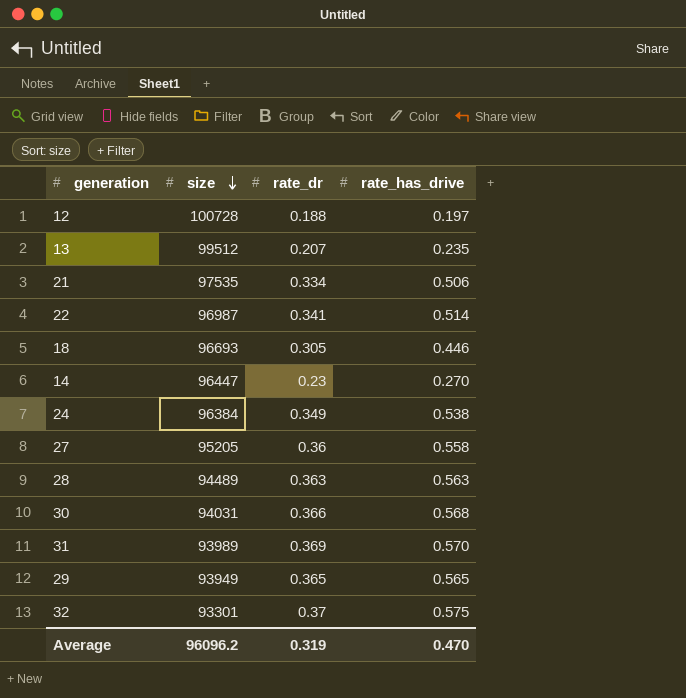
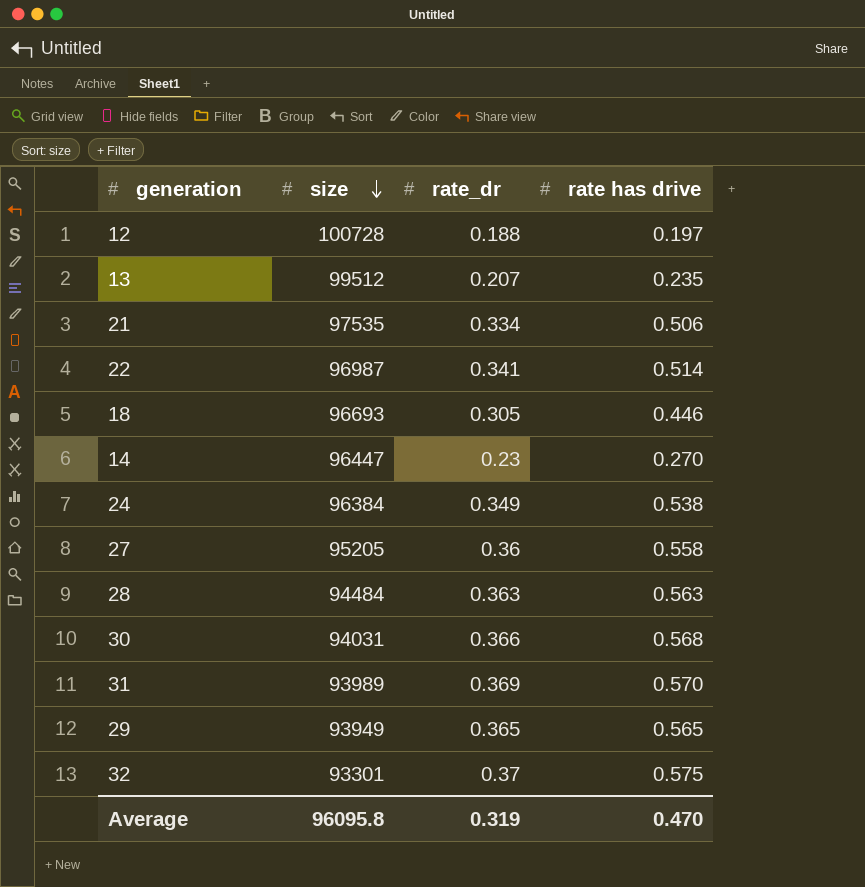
column name: rate_has_drive -> rate has drive
28 | size: 94489 -> 94484
Average | size: 96096.2 -> 96095.8

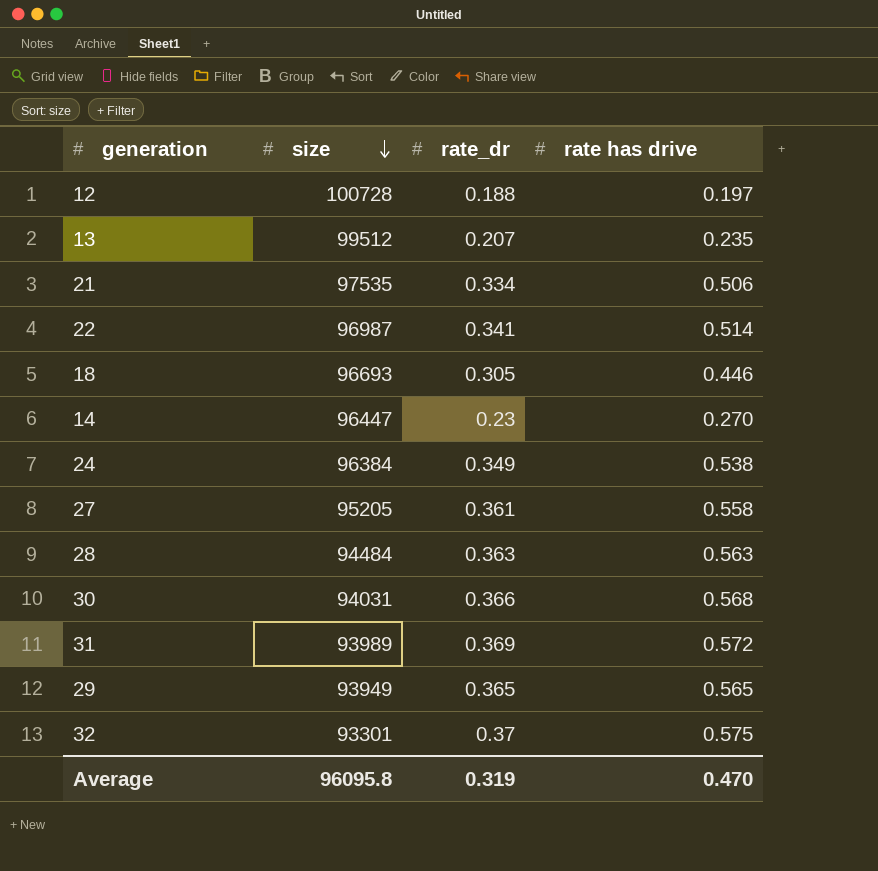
27 | rate_dr: 0.36 -> 0.361
31 | rate has drive: 0.570 -> 0.572

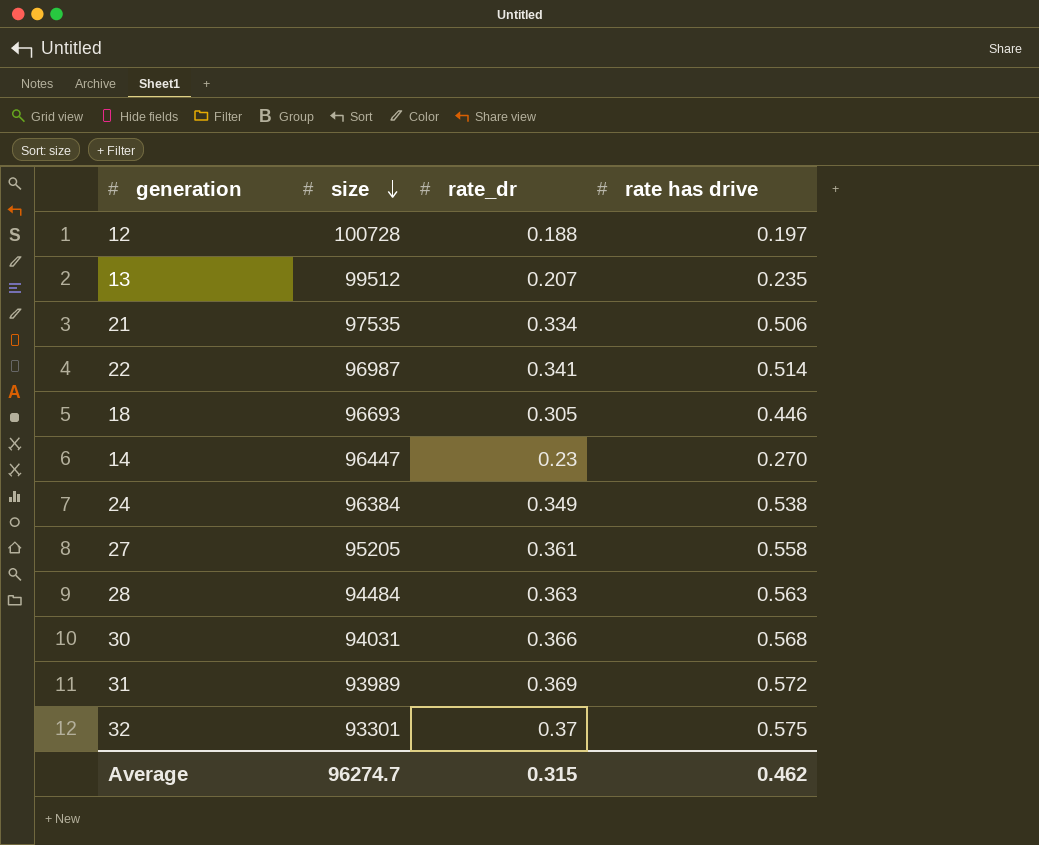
row 29: 93949 | 0.365 | 0.565 -> none
Average | size: 96095.8 -> 96274.7
Average | rate_dr: 0.319 -> 0.315
Average | rate has drive: 0.470 -> 0.462

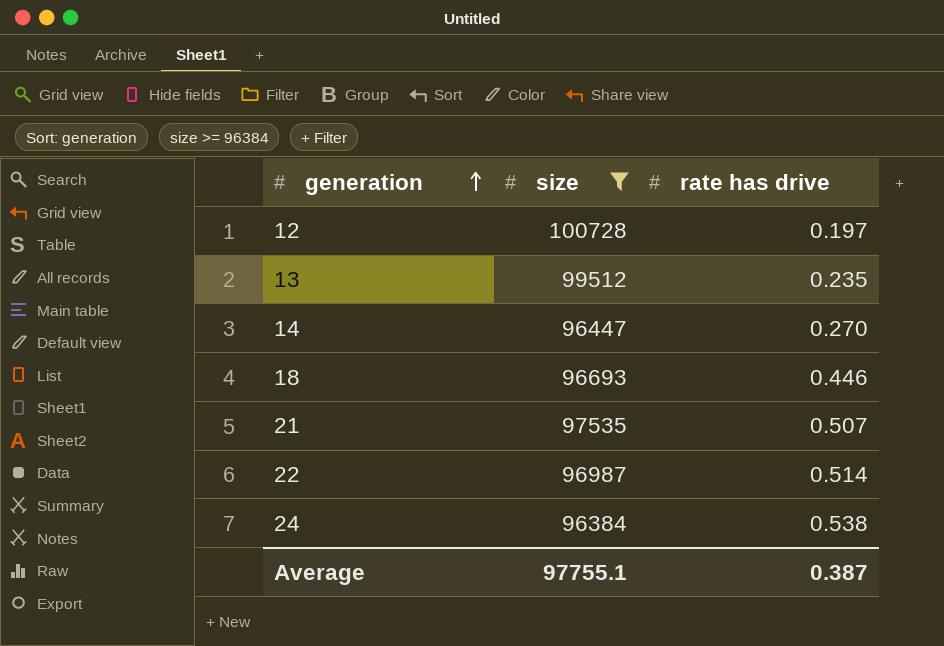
filter: none -> size >= 96384
row order: size descending -> generation ascending
column rate_dr | position: 3 -> none
21 | rate has drive: 0.506 -> 0.507
Average | size: 96274.7 -> 97755.1
Average | rate has drive: 0.462 -> 0.387

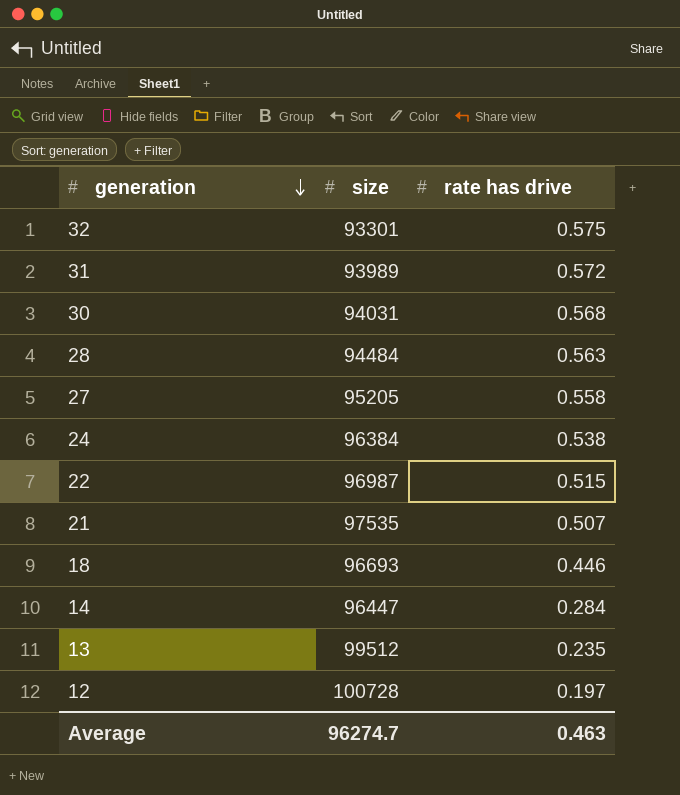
filter: size >= 96384 -> none
row order: generation ascending -> generation descending
22 | rate has drive: 0.514 -> 0.515
14 | rate has drive: 0.270 -> 0.284
Average | size: 97755.1 -> 96274.7
Average | rate has drive: 0.387 -> 0.463

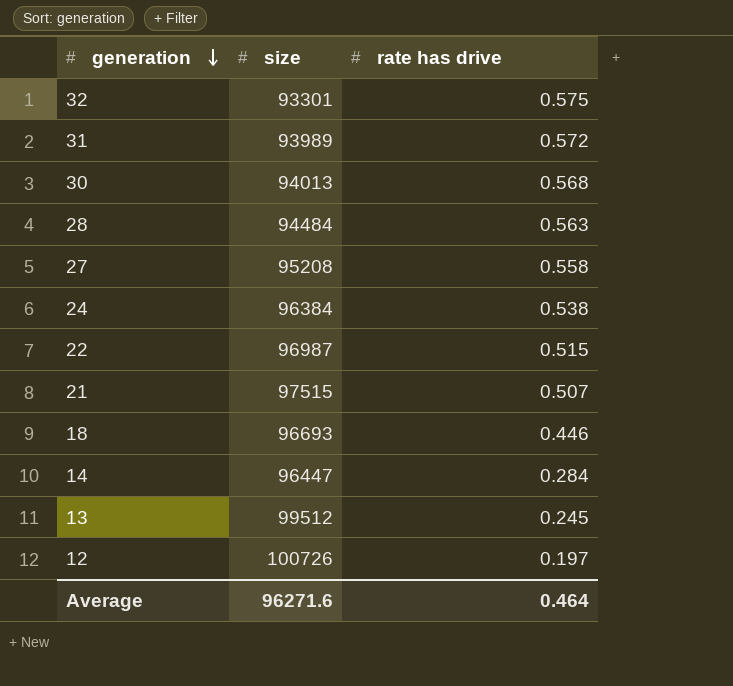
30 | size: 94031 -> 94013
27 | size: 95205 -> 95208
21 | size: 97535 -> 97515
13 | rate has drive: 0.235 -> 0.245
12 | size: 100728 -> 100726
Average | size: 96274.7 -> 96271.6
Average | rate has drive: 0.463 -> 0.464

